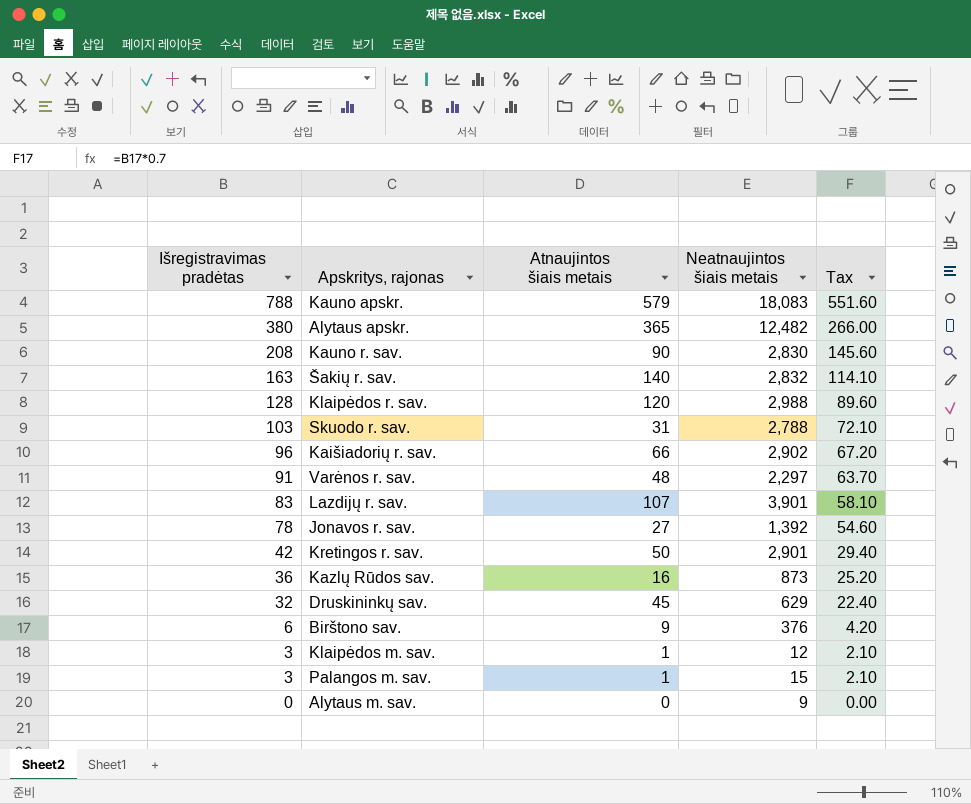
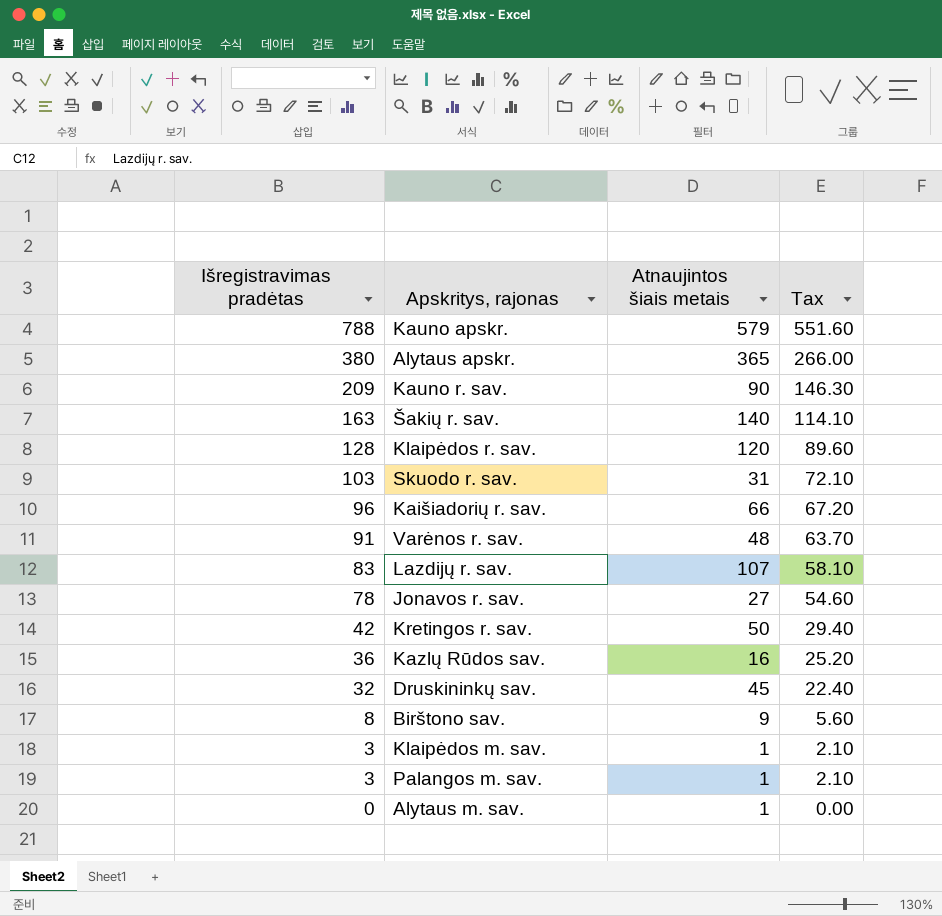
column Neatnaujintos šiais metais | position: 4 -> none
Kauno r. sav. | Išregistravimas pradėtas: 208 -> 209
Kauno r. sav. | Tax: 145.60 -> 146.30
Birštono sav. | Išregistravimas pradėtas: 6 -> 8
Birštono sav. | Tax: 4.20 -> 5.60
Alytaus m. sav. | Atnaujintos šiais metais: 0 -> 1

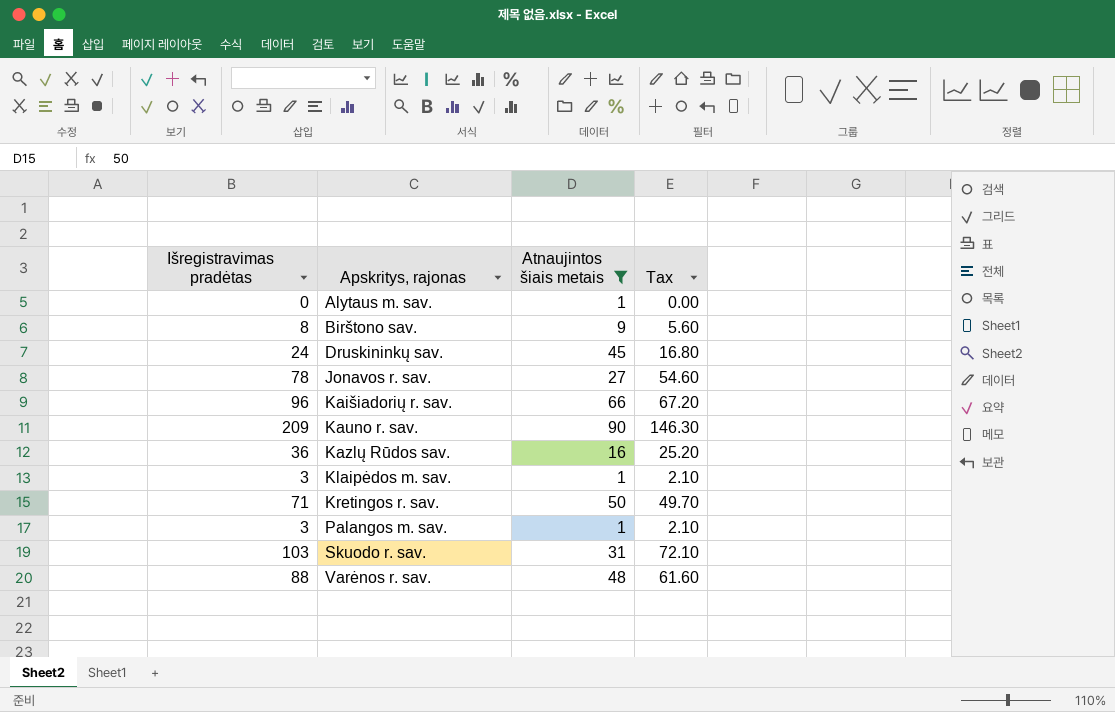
filter: none -> Atnaujintos šiais metais <= 90
row order: Išregistravimas pradėtas descending -> Apskritys, rajonas ascending
Druskininkų sav. | Išregistravimas pradėtas: 32 -> 24
Druskininkų sav. | Tax: 22.40 -> 16.80
Kretingos r. sav. | Išregistravimas pradėtas: 42 -> 71
Kretingos r. sav. | Tax: 29.40 -> 49.70
Varėnos r. sav. | Išregistravimas pradėtas: 91 -> 88
Varėnos r. sav. | Tax: 63.70 -> 61.60

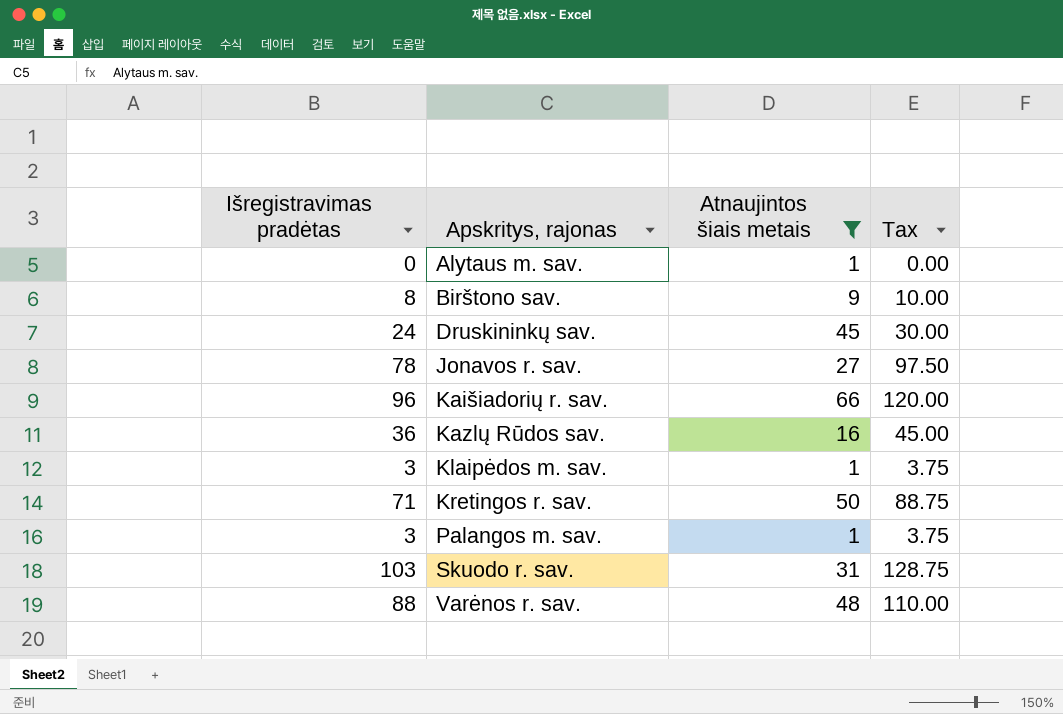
column Tax | formula: [Išregistravimas pradėtas] * 0.7 -> [Išregistravimas pradėtas] * 1.25
row Kauno r. sav.: 209 | 90 | 146.30 -> none

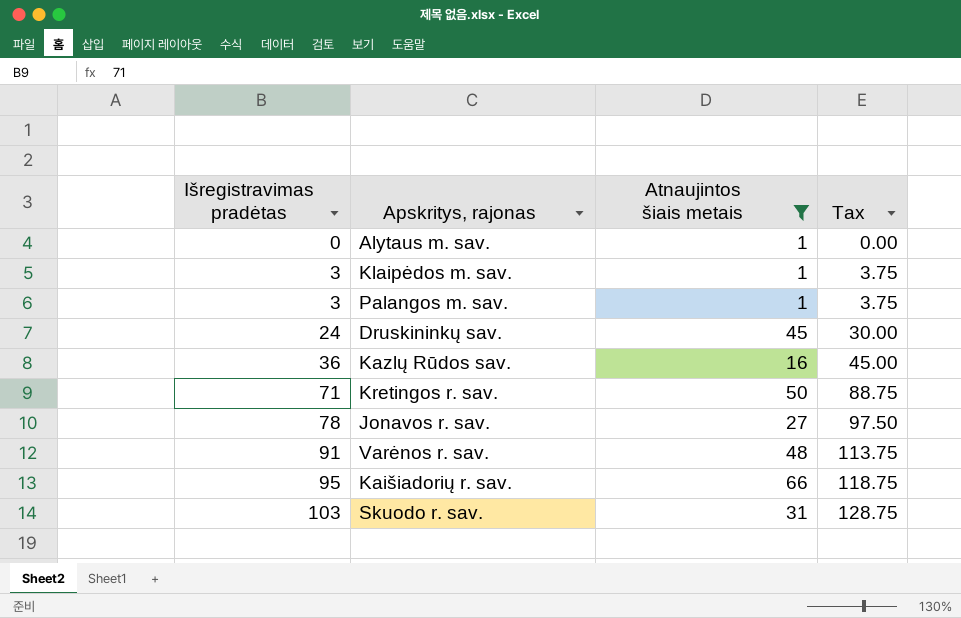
row order: Apskritys, rajonas ascending -> Išregistravimas pradėtas ascending
row Birštono sav.: 8 | 9 | 10.00 -> none
Varėnos r. sav. | Išregistravimas pradėtas: 88 -> 91
Varėnos r. sav. | Tax: 110.00 -> 113.75
Kaišiadorių r. sav. | Išregistravimas pradėtas: 96 -> 95
Kaišiadorių r. sav. | Tax: 120.00 -> 118.75

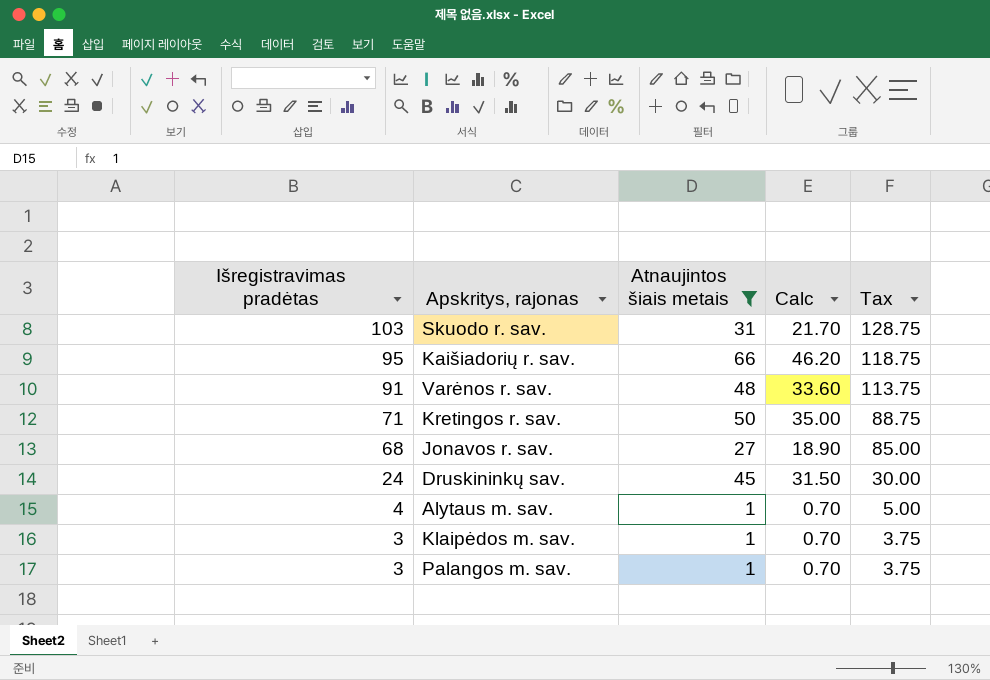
row order: Išregistravimas pradėtas ascending -> Išregistravimas pradėtas descending
column Calc | formula: none -> [Atnaujintos šiais metais] * 0.7
row Kazlų Rūdos sav.: 36 | 16 | 45.00 -> none
Jonavos r. sav. | Išregistravimas pradėtas: 78 -> 68
Jonavos r. sav. | Tax: 97.50 -> 85.00
Alytaus m. sav. | Išregistravimas pradėtas: 0 -> 4
Alytaus m. sav. | Tax: 0.00 -> 5.00

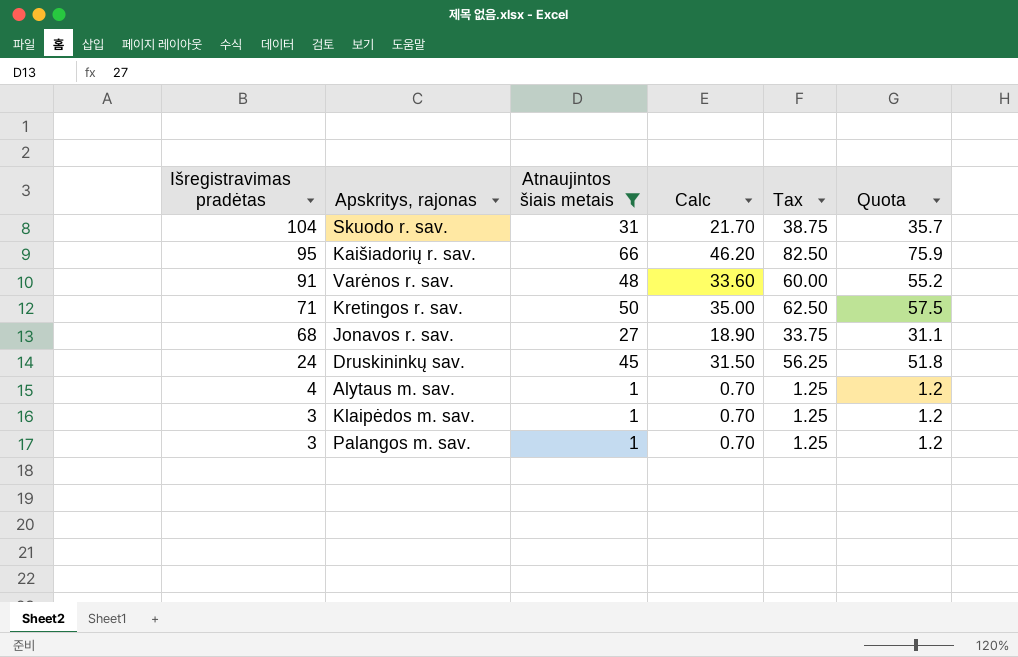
column Tax | formula: [Išregistravimas pradėtas] * 1.25 -> [Atnaujintos šiais metais] * 1.25
column Quota | formula: none -> [Atnaujintos šiais metais] * 1.15
Skuodo r. sav. | Išregistravimas pradėtas: 103 -> 104

